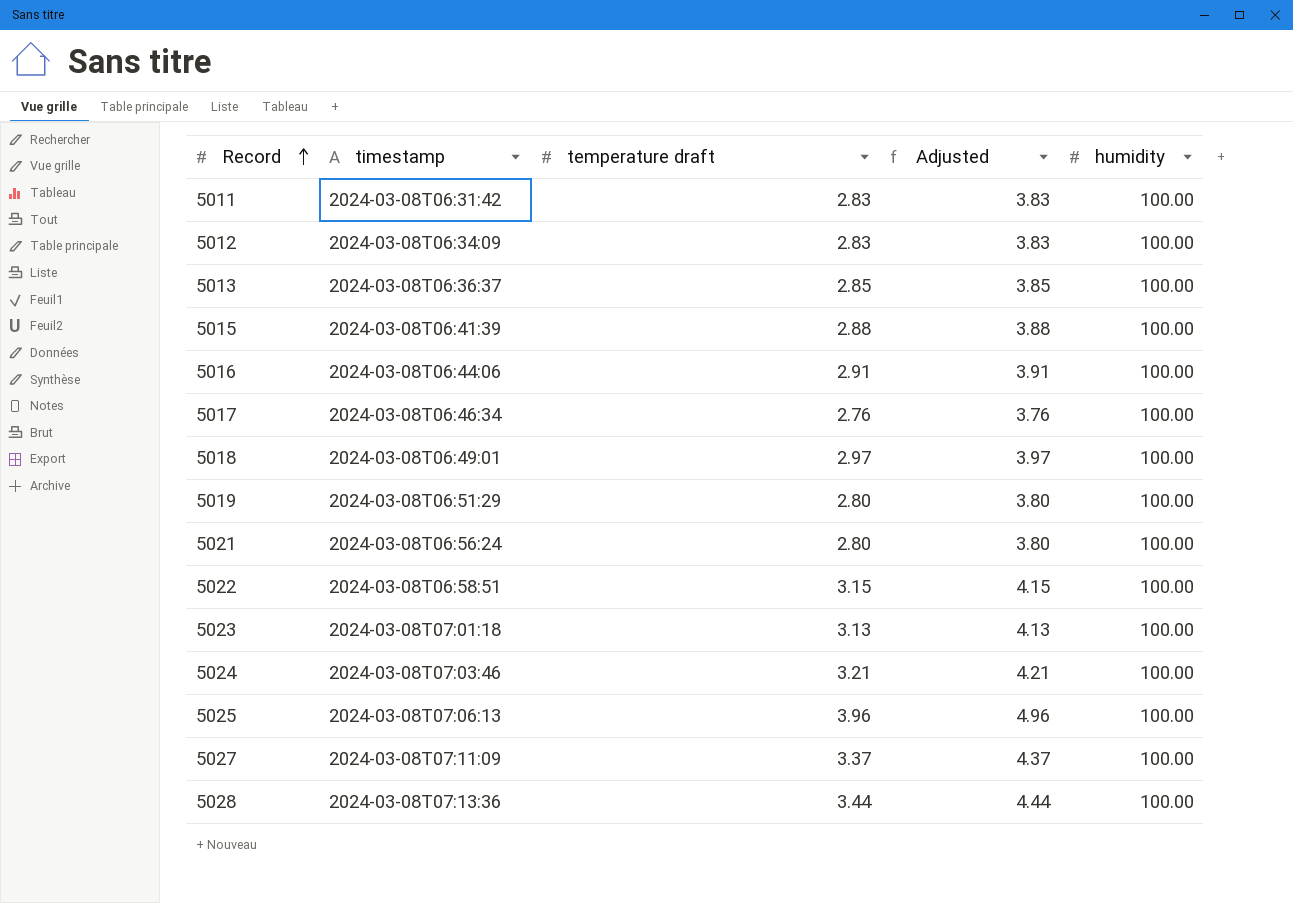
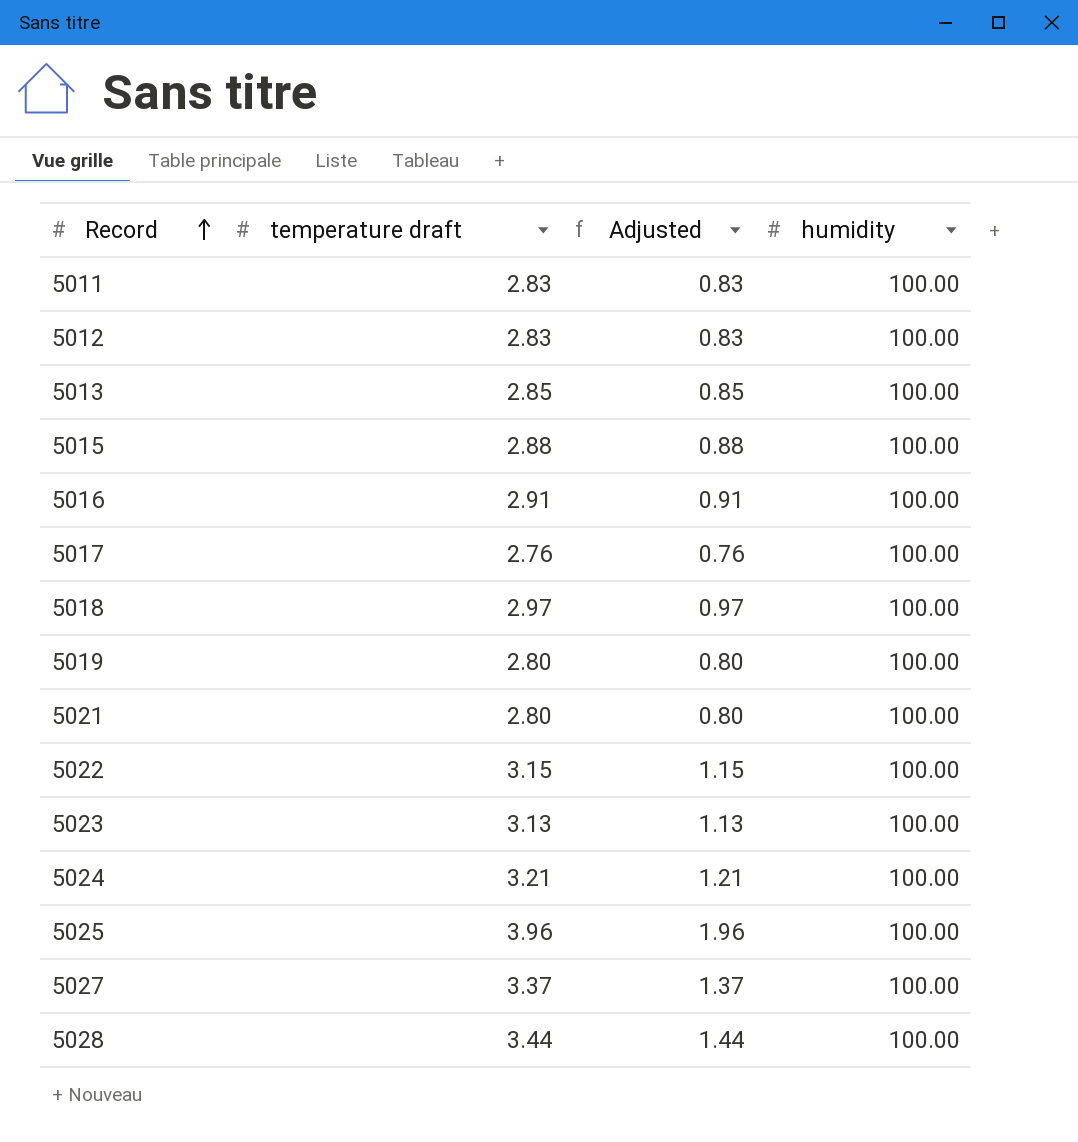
column timestamp | position: 2 -> none
column Adjusted | formula: [temperature draft] + 1 -> [temperature draft] - 2

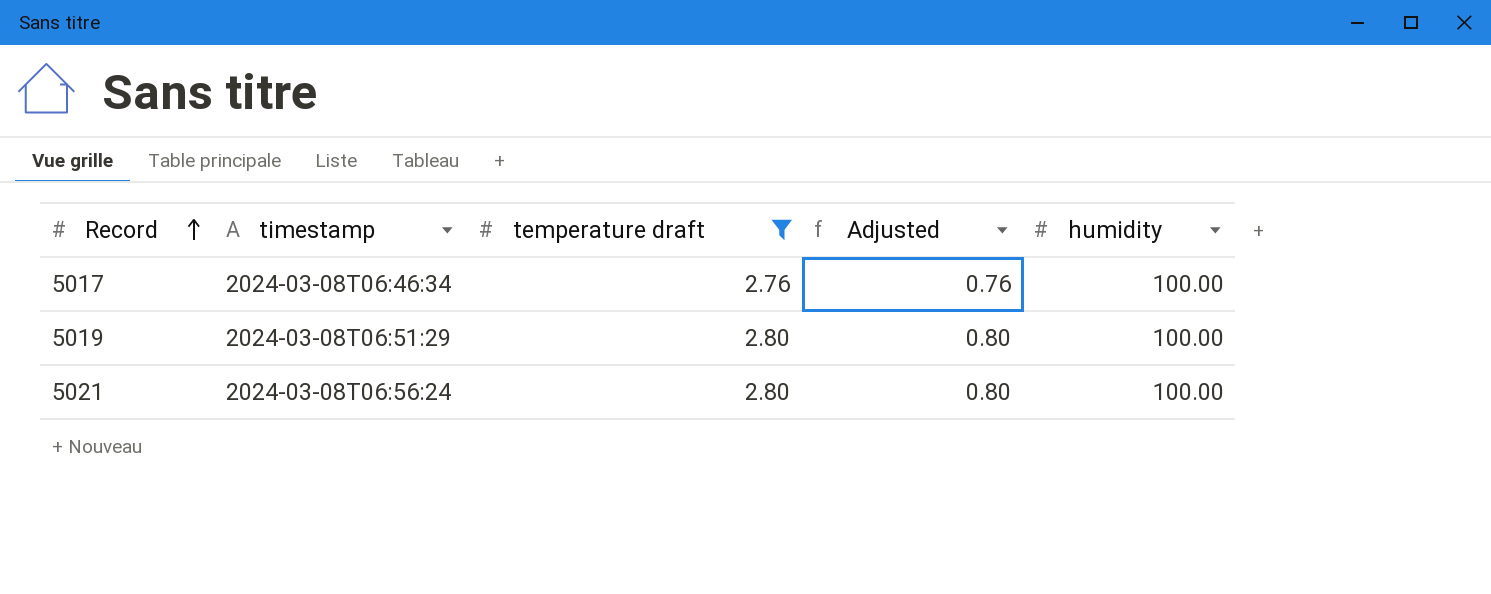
filter: none -> temperature draft <= 2.80
column timestamp | position: none -> 2

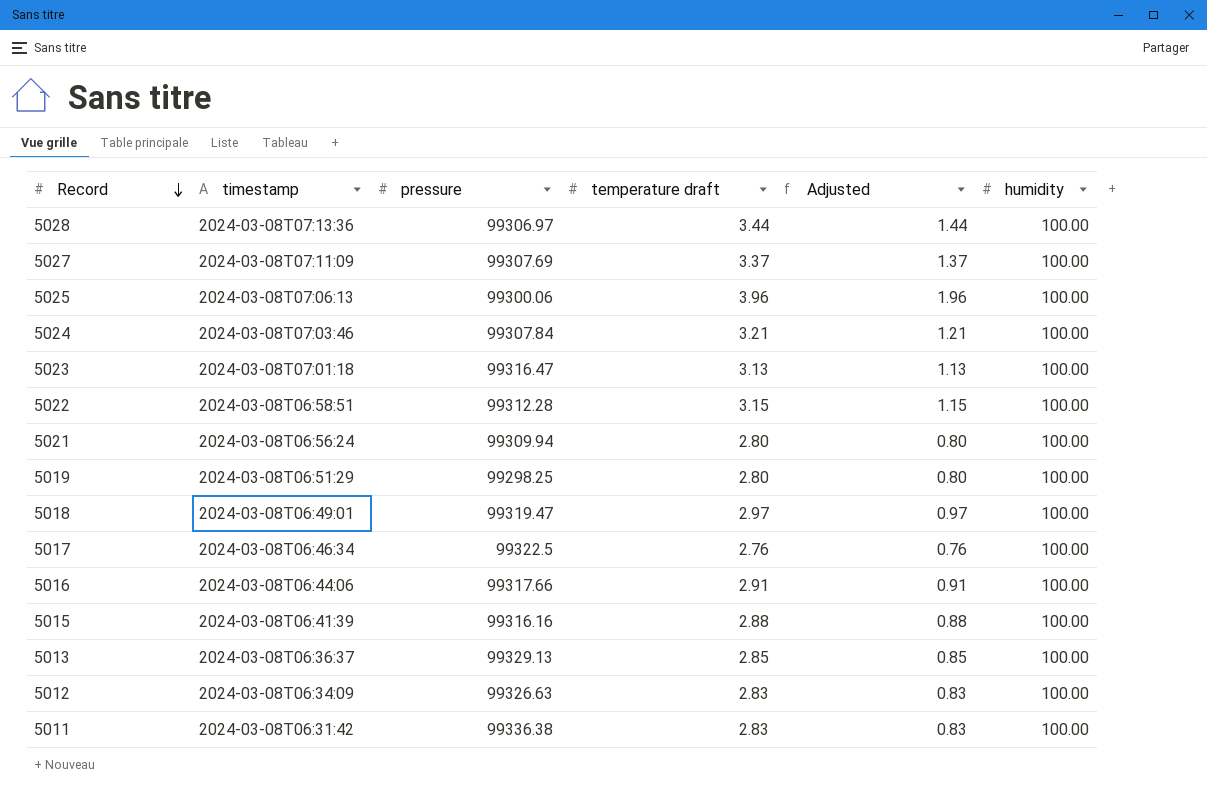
filter: temperature draft <= 2.80 -> none
row order: Record ascending -> Record descending
column pressure | position: none -> 3

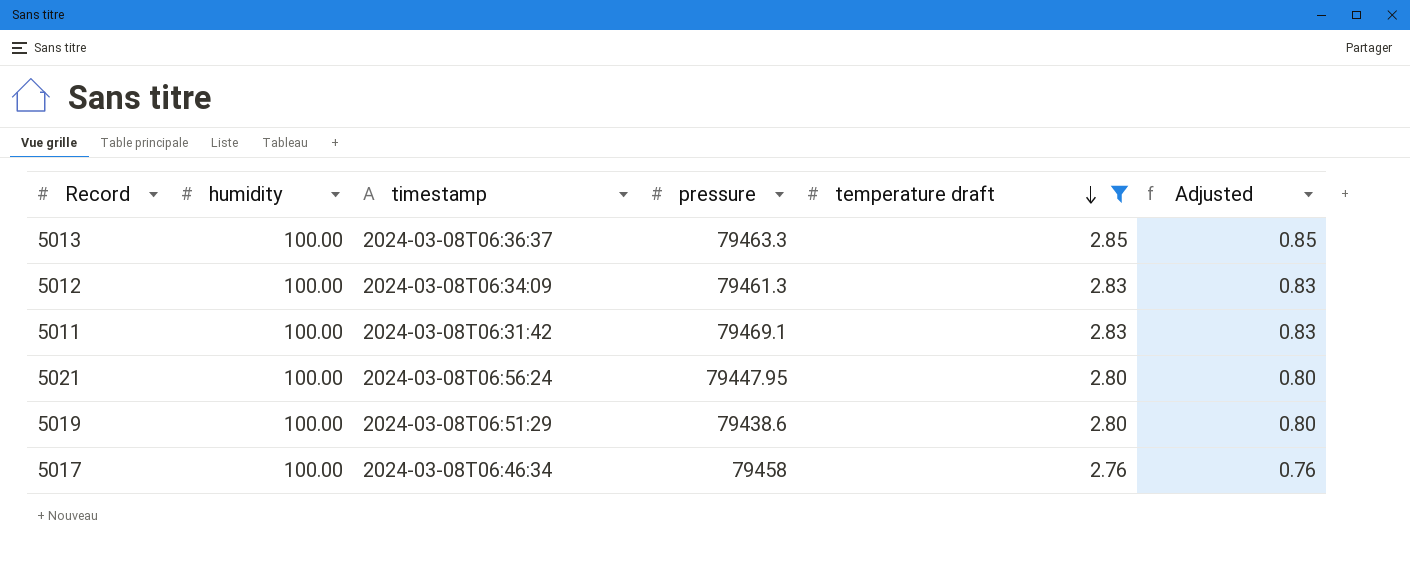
filter: none -> temperature draft <= 2.85
row order: Record descending -> temperature draft descending
column humidity | position: 6 -> 2
5013 | pressure: 99329.13 -> 79463.3
5012 | pressure: 99326.63 -> 79461.3
5011 | pressure: 99336.38 -> 79469.1
5021 | pressure: 99309.94 -> 79447.95
5019 | pressure: 99298.25 -> 79438.6
5017 | pressure: 99322.5 -> 79458

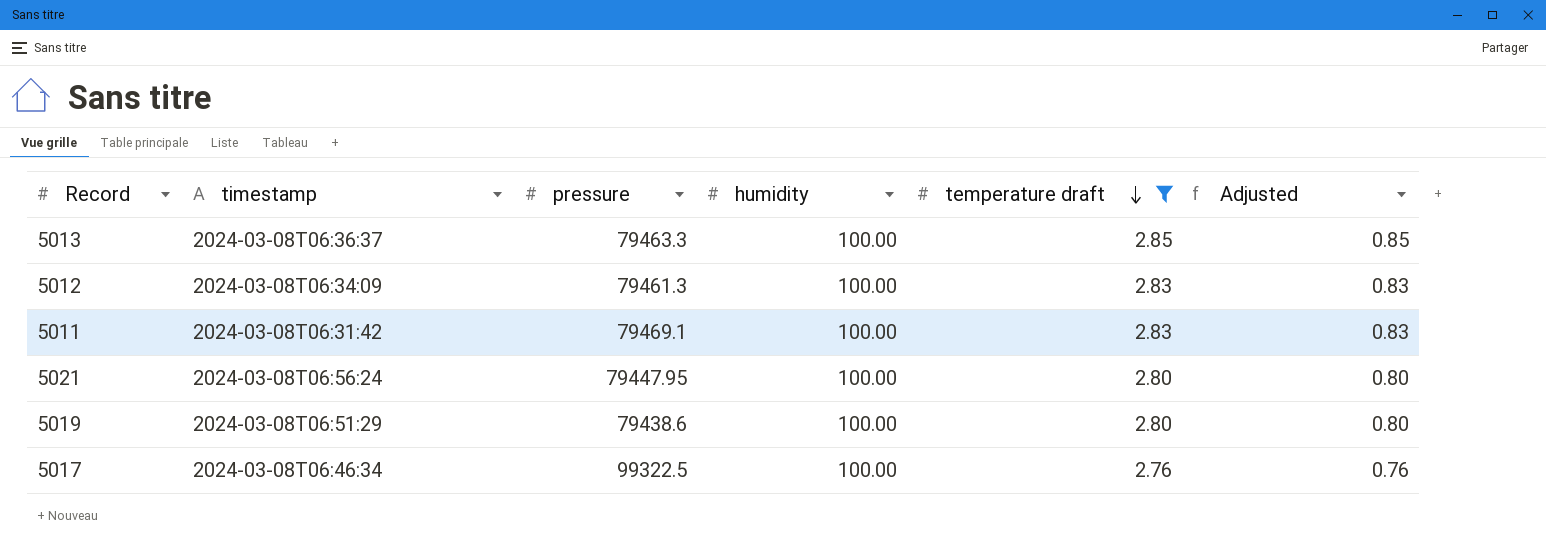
column humidity | position: 2 -> 4
5017 | pressure: 79458 -> 99322.5

